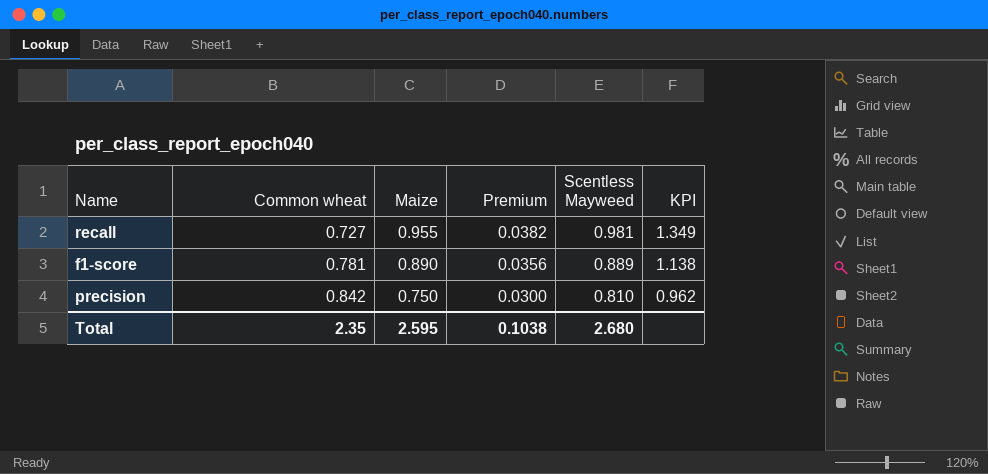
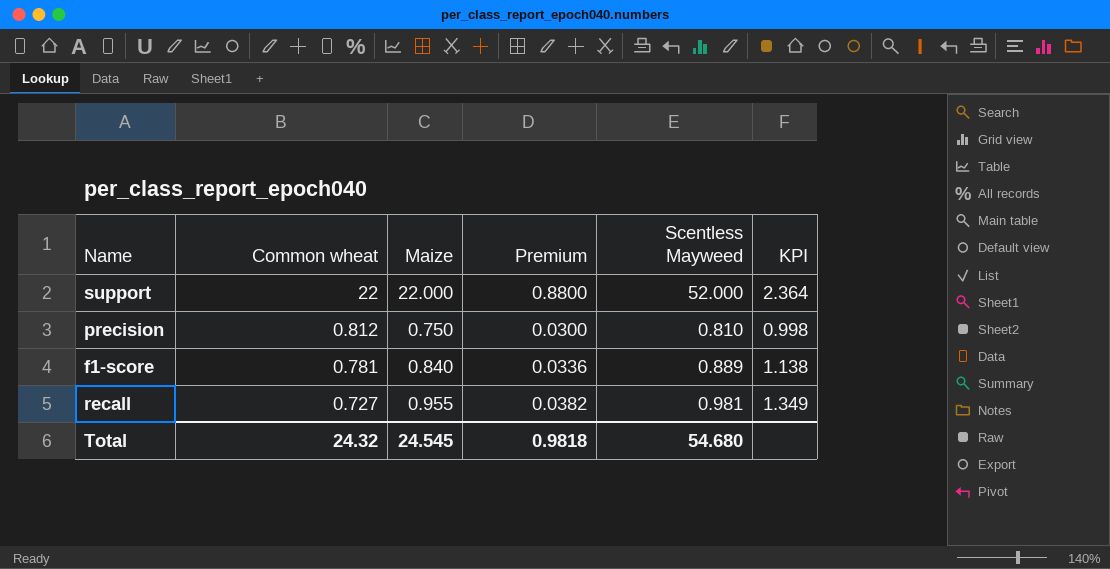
row order: Common wheat ascending -> Common wheat descending
row support: none -> 22 | 22.000 | 0.8800 | 52.000 | 2.364
precision | Common wheat: 0.842 -> 0.812
precision | KPI: 0.962 -> 0.998
f1-score | Maize: 0.890 -> 0.840
f1-score | Premium: 0.0356 -> 0.0336
Total | Common wheat: 2.35 -> 24.32
Total | Maize: 2.595 -> 24.545
Total | Premium: 0.1038 -> 0.9818
Total | Scentless Mayweed: 2.680 -> 54.680

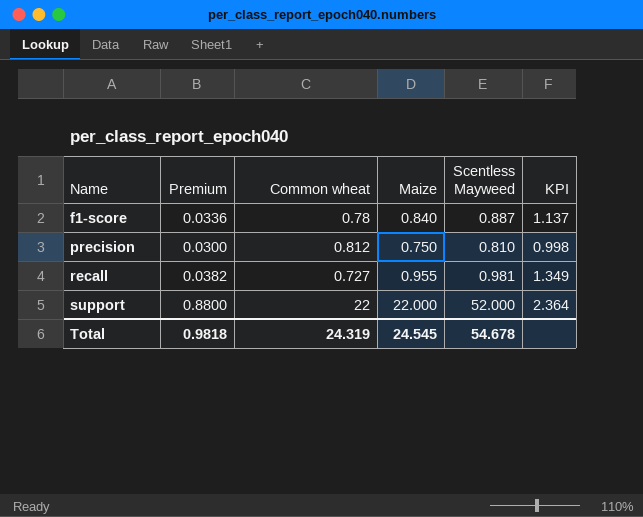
row order: Common wheat descending -> Name ascending
column Premium | position: 4 -> 2
f1-score | Common wheat: 0.781 -> 0.78
f1-score | Scentless Mayweed: 0.889 -> 0.887
f1-score | KPI: 1.138 -> 1.137
Total | Common wheat: 24.32 -> 24.319
Total | Scentless Mayweed: 54.680 -> 54.678

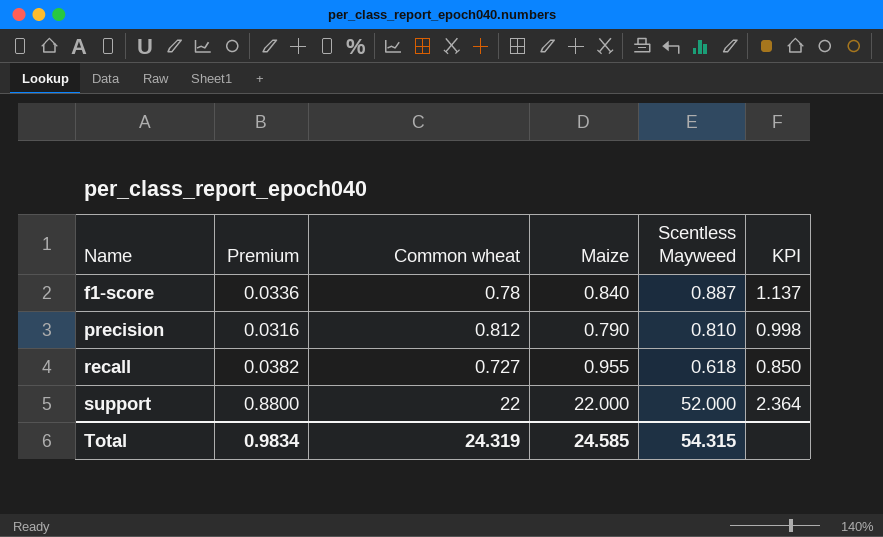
precision | Premium: 0.0300 -> 0.0316
precision | Maize: 0.750 -> 0.790
recall | Scentless Mayweed: 0.981 -> 0.618
recall | KPI: 1.349 -> 0.850
Total | Premium: 0.9818 -> 0.9834
Total | Maize: 24.545 -> 24.585
Total | Scentless Mayweed: 54.678 -> 54.315

